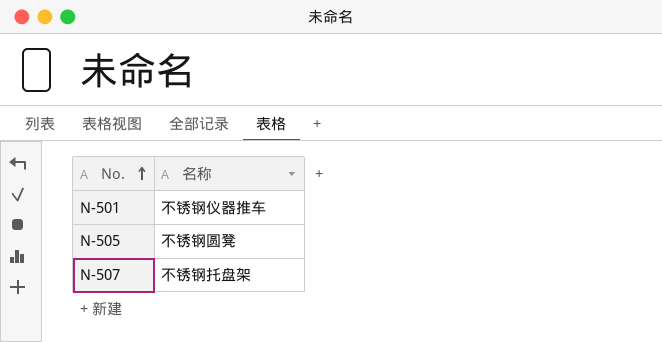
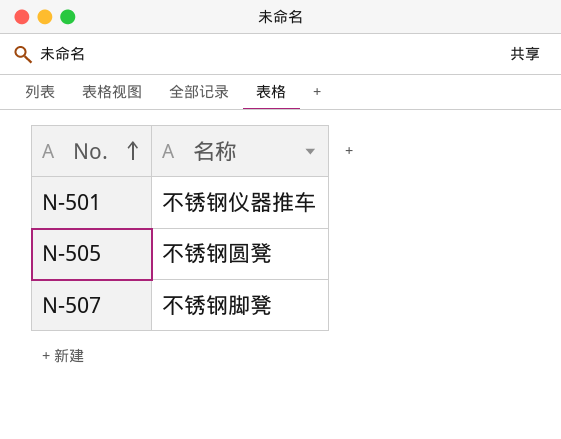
N-507 | 名称: 不锈钢托盘架 -> 不锈钢脚凳

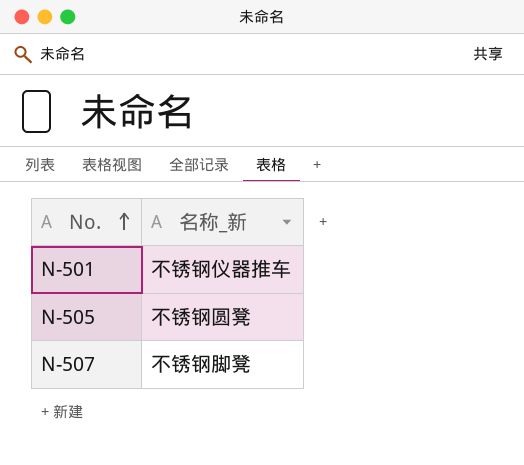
column name: 名称 -> 名称_新

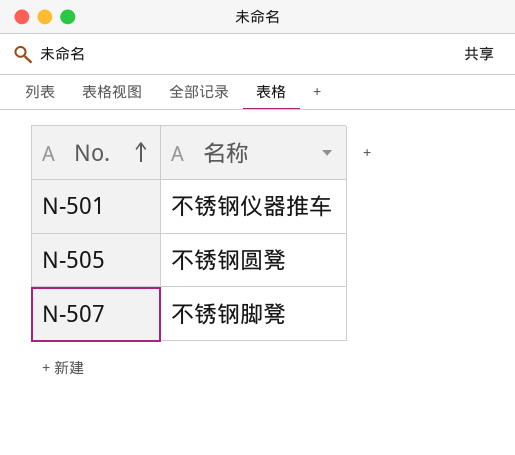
column name: 名称_新 -> 名称

